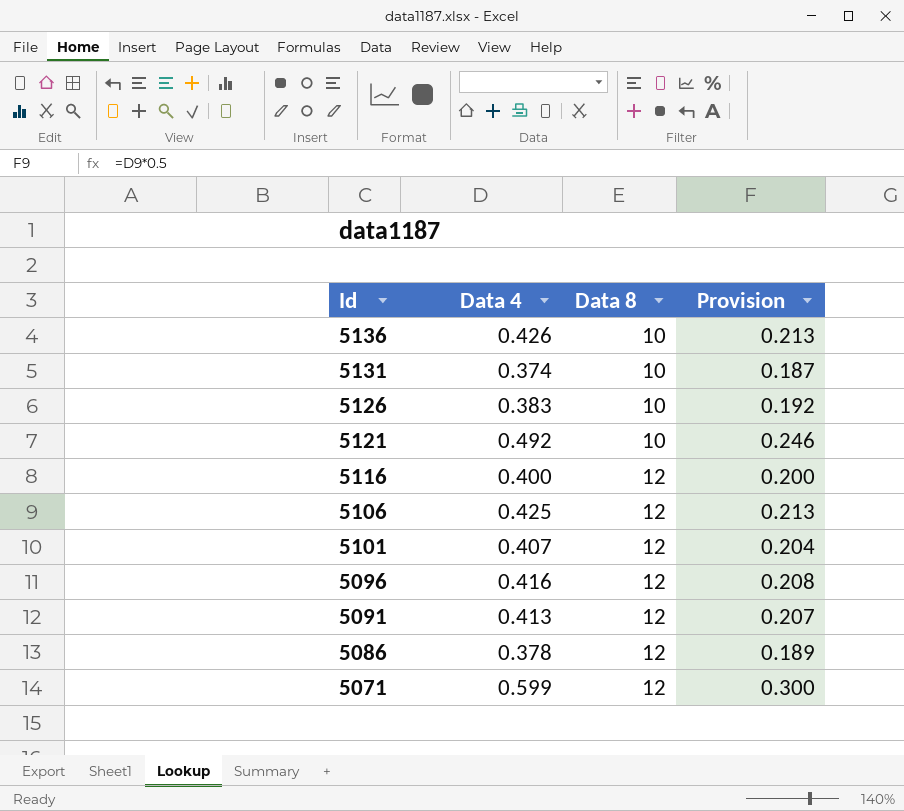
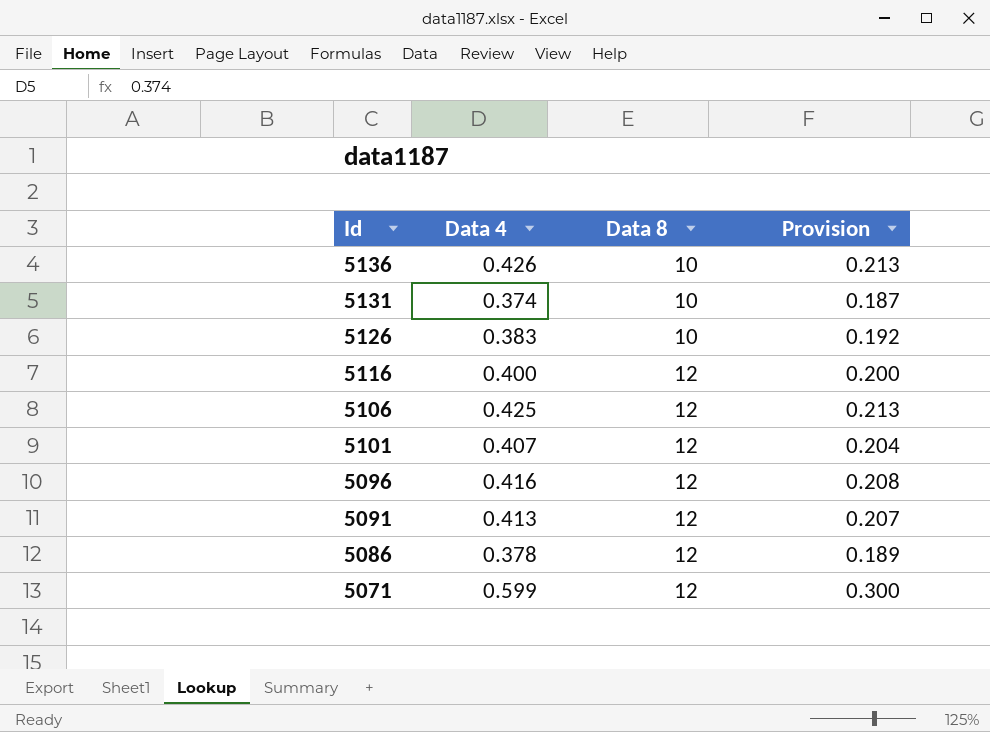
row 5121: 0.492 | 10 | 0.246 -> none

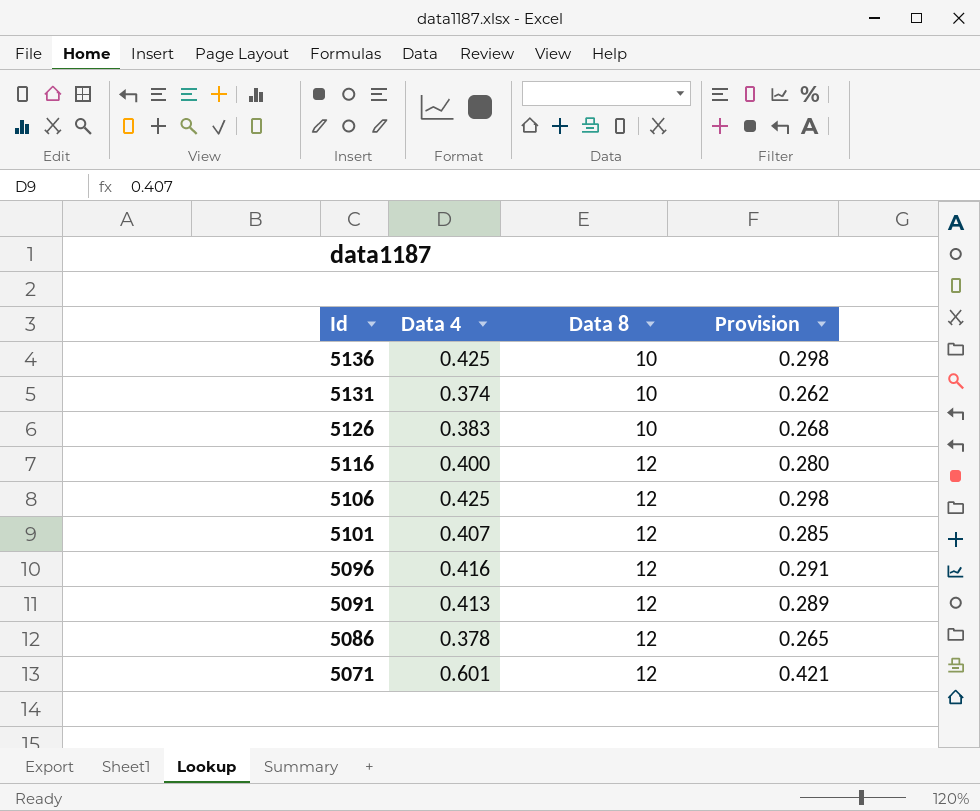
column Provision | formula: [Data 4] * 0.5 -> [Data 4] * 0.7
5136 | Data 4: 0.426 -> 0.425
5071 | Data 4: 0.599 -> 0.601

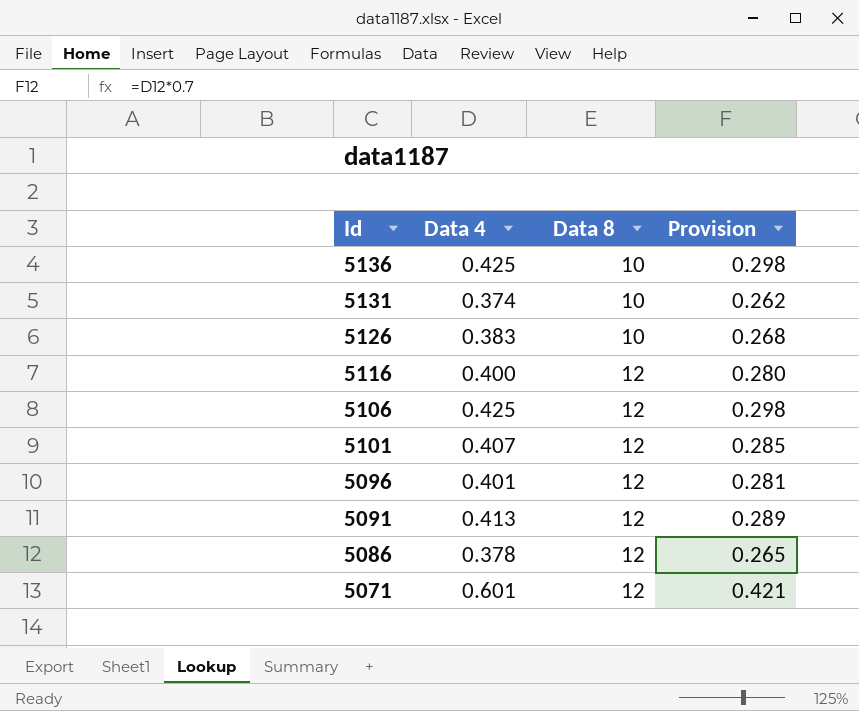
5096 | Data 4: 0.416 -> 0.401
5096 | Provision: 0.291 -> 0.281

